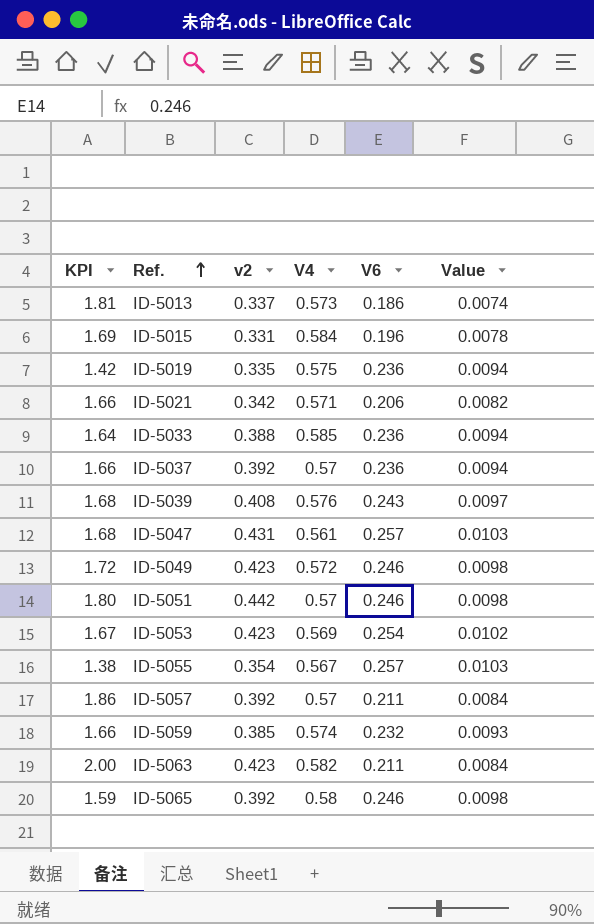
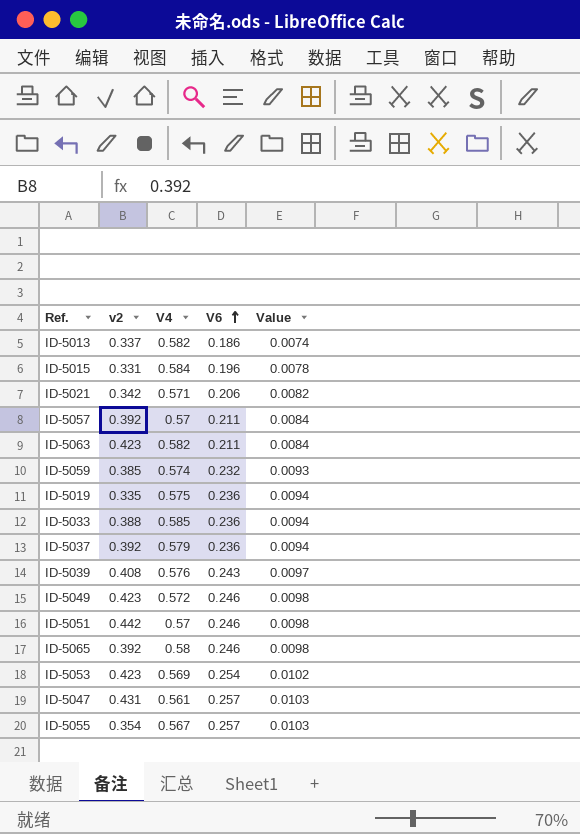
row order: Ref. ascending -> V6 ascending
column KPI | formula: [v2] / [V6] -> none
ID-5013 | V4: 0.573 -> 0.582
ID-5037 | V4: 0.57 -> 0.579

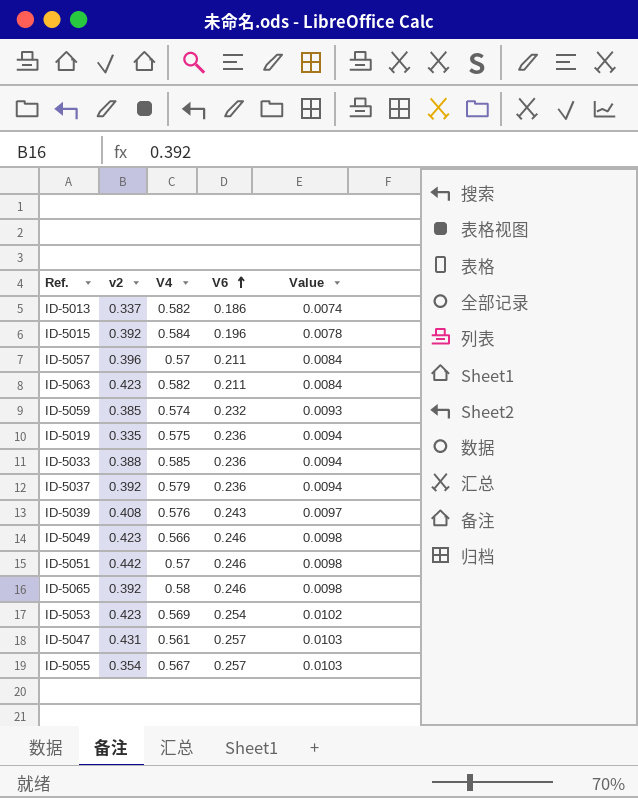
row ID-5021: 0.342 | 0.571 | 0.206 | 0.0082 -> none
ID-5015 | v2: 0.331 -> 0.392
ID-5057 | v2: 0.392 -> 0.396
ID-5049 | V4: 0.572 -> 0.566

